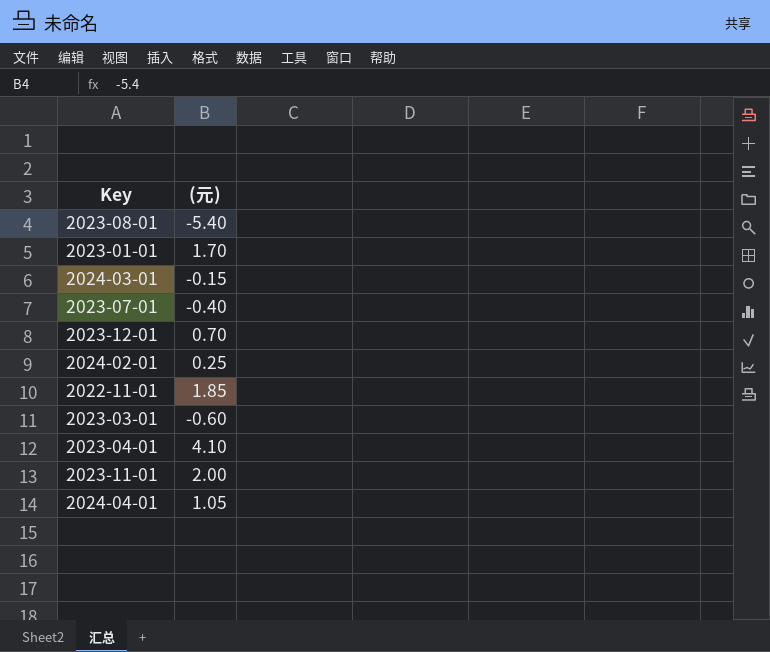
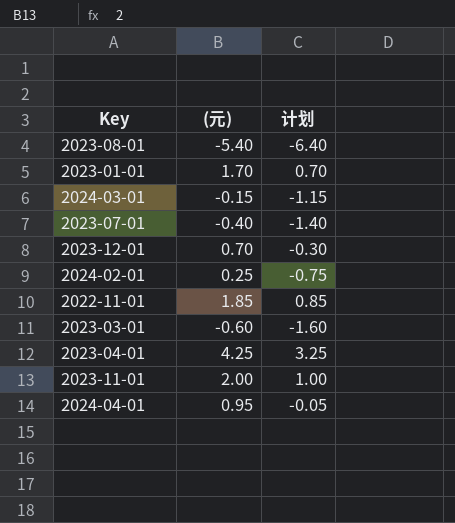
column 计划 | formula: none -> [(元)] - 1
2023-04-01 | (元): 4.10 -> 4.25
2024-04-01 | (元): 1.05 -> 0.95

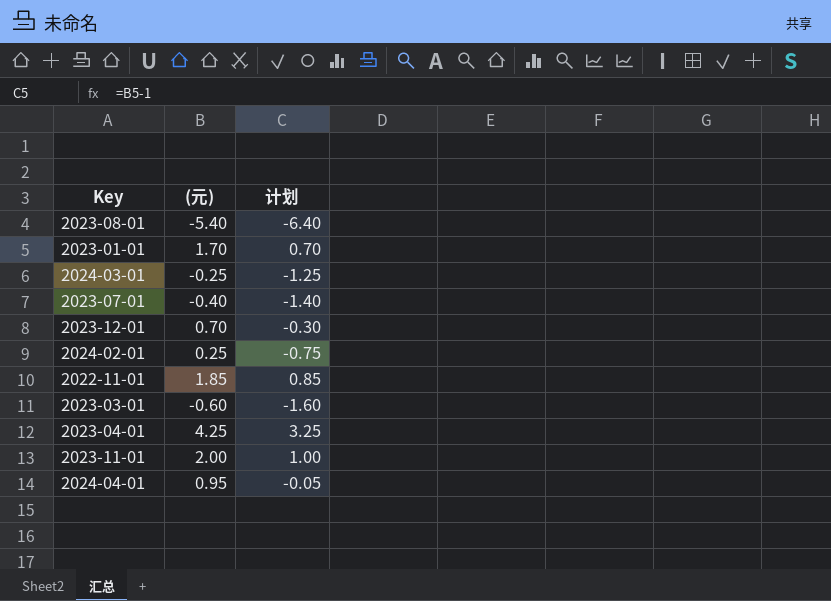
2024-03-01 | (元): -0.15 -> -0.25
2024-03-01 | 计划: -1.15 -> -1.25

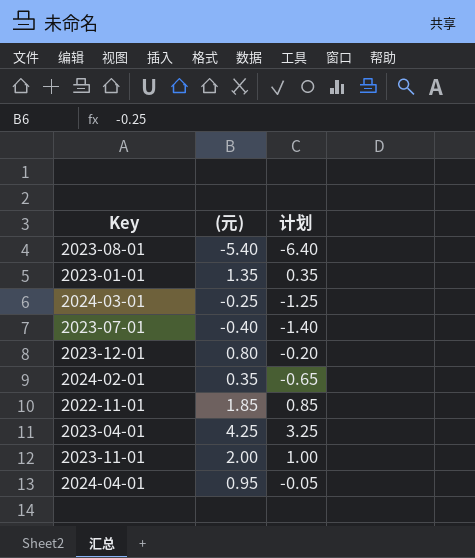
row 2023-03-01: -0.60 | -1.60 -> none
2023-01-01 | (元): 1.70 -> 1.35
2023-01-01 | 计划: 0.70 -> 0.35
2023-12-01 | (元): 0.70 -> 0.80
2023-12-01 | 计划: -0.30 -> -0.20
2024-02-01 | (元): 0.25 -> 0.35
2024-02-01 | 计划: -0.75 -> -0.65

